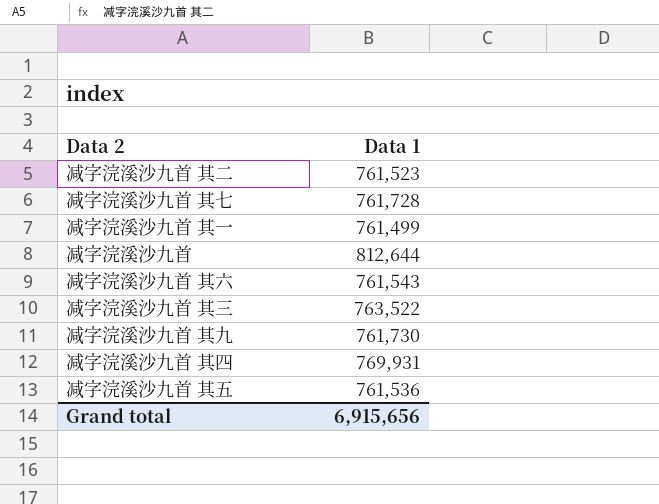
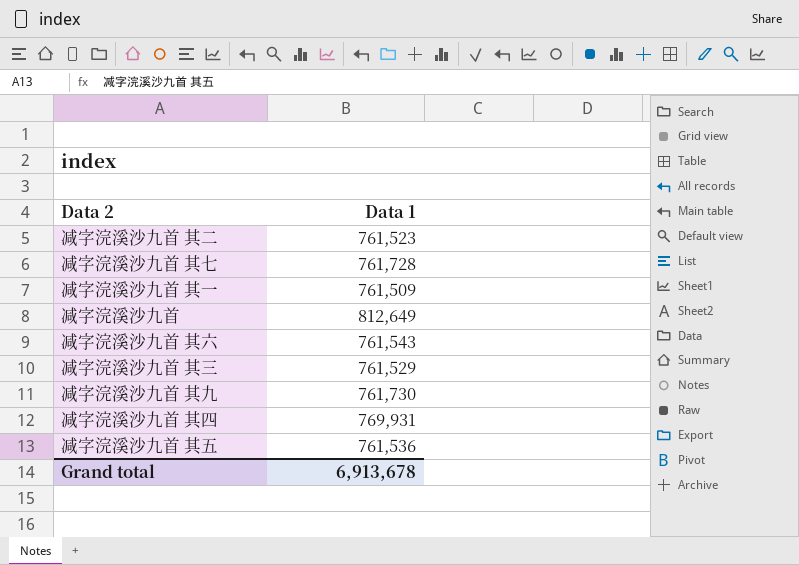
减字浣溪沙九首 其一 | Data 1: 761,499 -> 761,509
减字浣溪沙九首 | Data 1: 812,644 -> 812,649
减字浣溪沙九首 其三 | Data 1: 763,522 -> 761,529
Grand total | Data 1: 6,915,656 -> 6,913,678

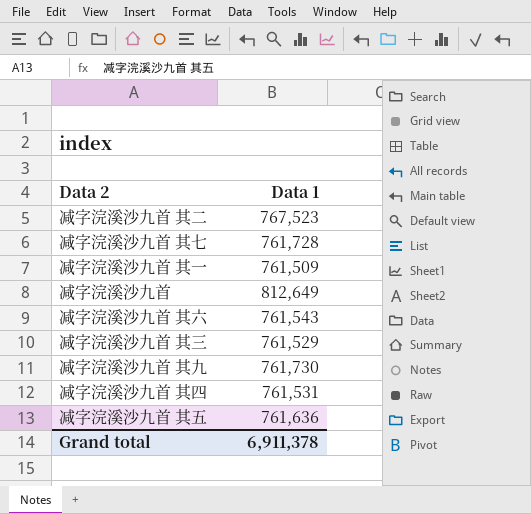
减字浣溪沙九首 其二 | Data 1: 761,523 -> 767,523
减字浣溪沙九首 其四 | Data 1: 769,931 -> 761,531
减字浣溪沙九首 其五 | Data 1: 761,536 -> 761,636
Grand total | Data 1: 6,913,678 -> 6,911,378

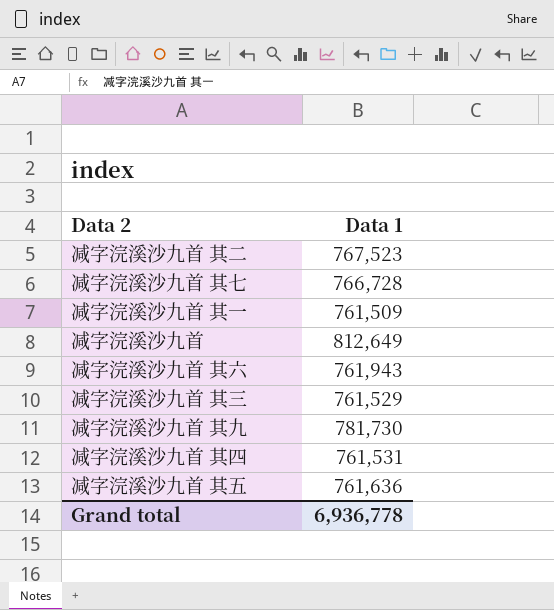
减字浣溪沙九首 其七 | Data 1: 761,728 -> 766,728
减字浣溪沙九首 其六 | Data 1: 761,543 -> 761,943
减字浣溪沙九首 其九 | Data 1: 761,730 -> 781,730
Grand total | Data 1: 6,911,378 -> 6,936,778

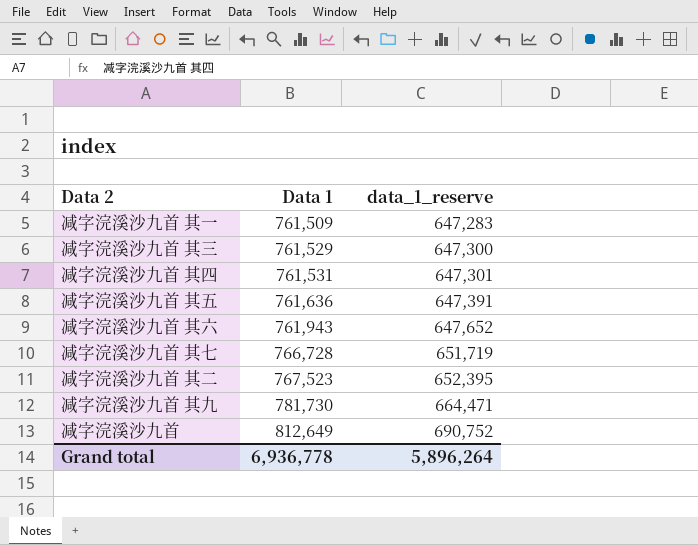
row order: none -> Data 1 ascending
column data_1_reserve | formula: none -> [Data 1] * 0.85

